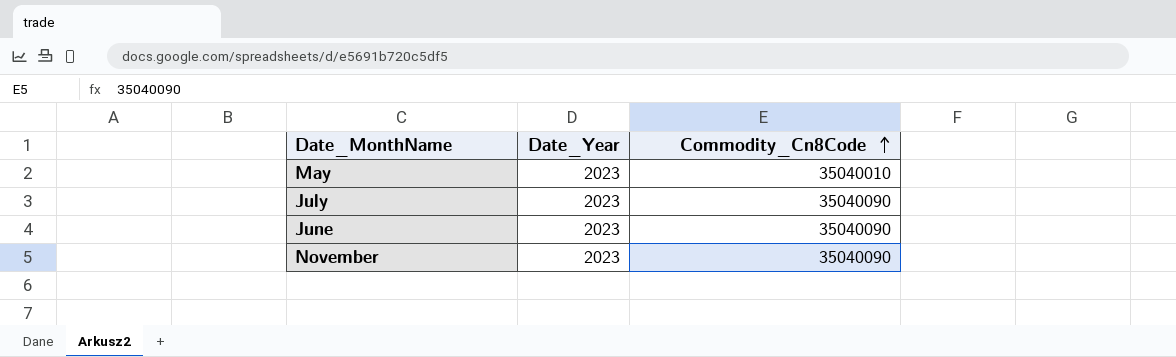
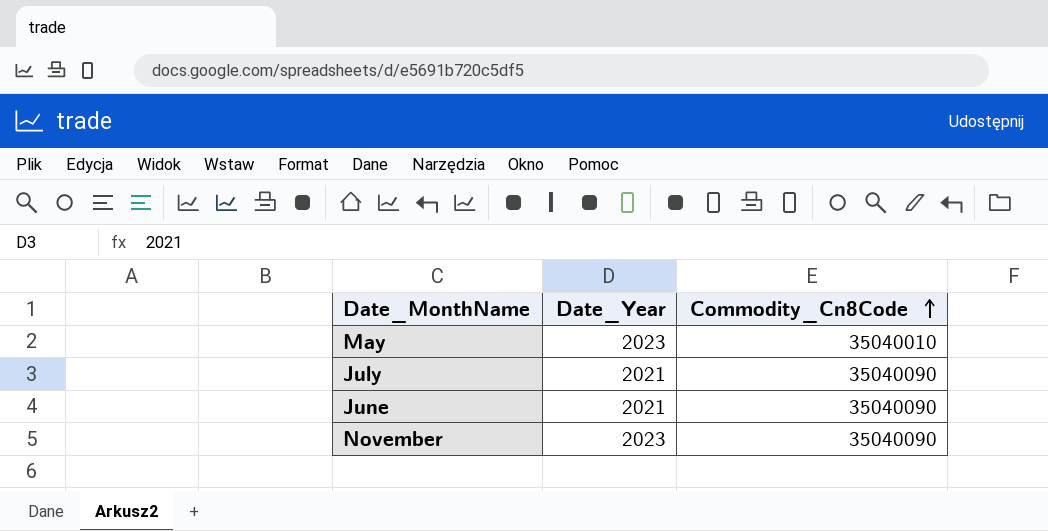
July | Date_Year: 2023 -> 2021
June | Date_Year: 2023 -> 2021

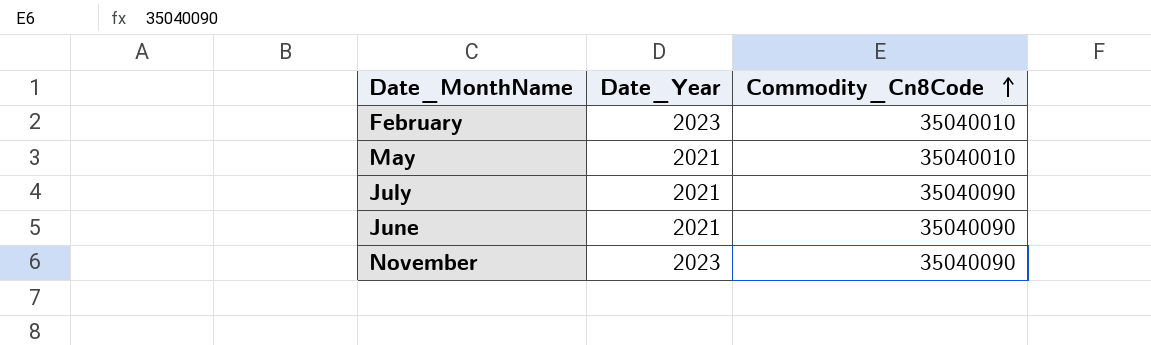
row February: none -> 2023 | 35040010
May | Date_Year: 2023 -> 2021

